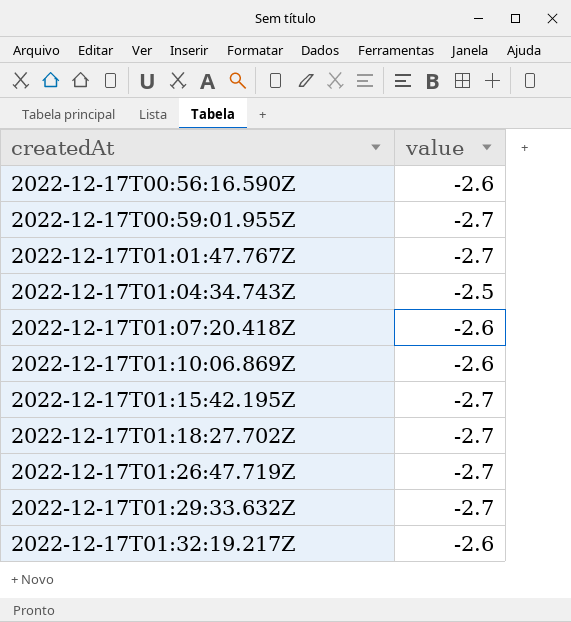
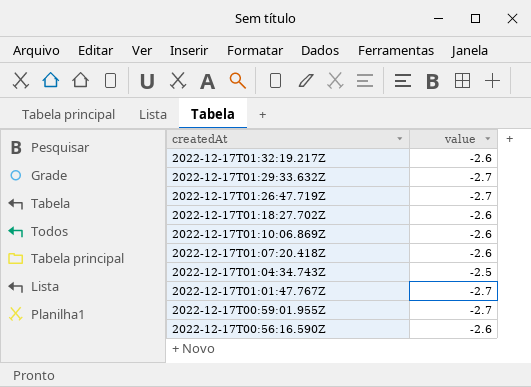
row order: createdAt ascending -> createdAt descending
row 2022-12-17T01:15:42.195Z: -2.7 -> none
2022-12-17T01:18:27.702Z | value: -2.7 -> -2.6

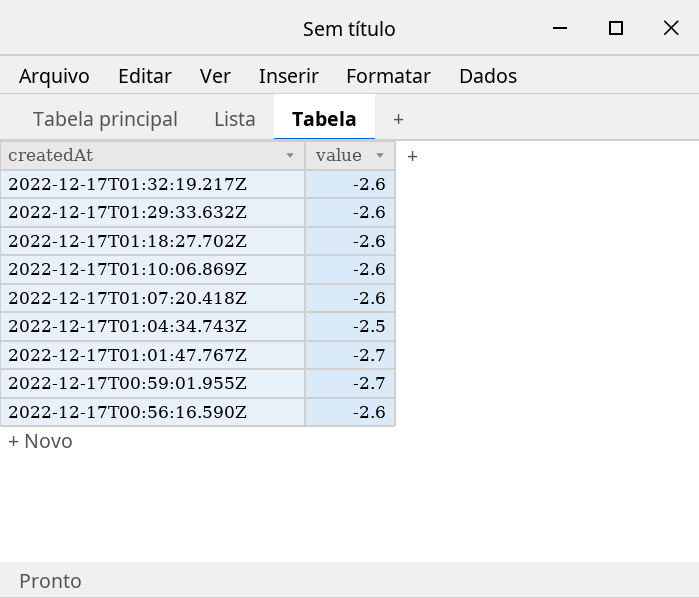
row 2022-12-17T01:26:47.719Z: -2.7 -> none
2022-12-17T01:29:33.632Z | value: -2.7 -> -2.6

